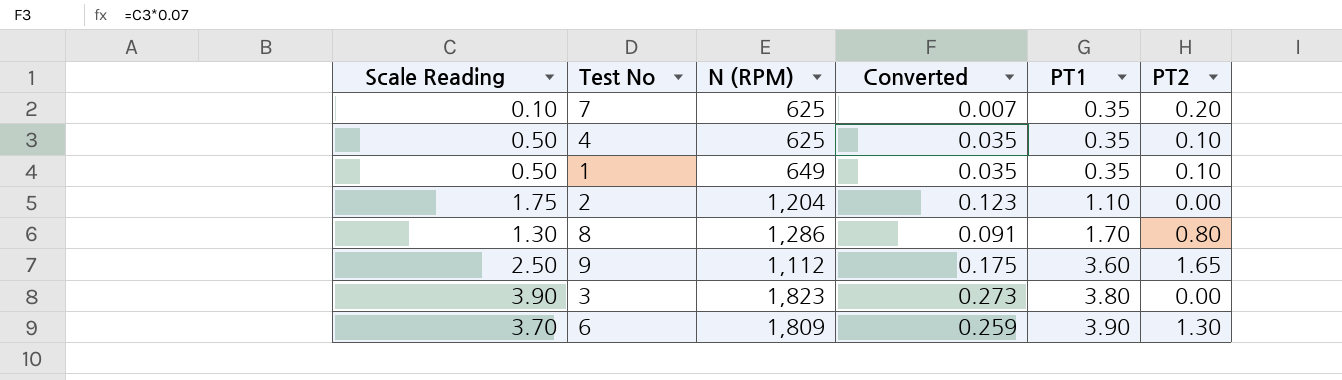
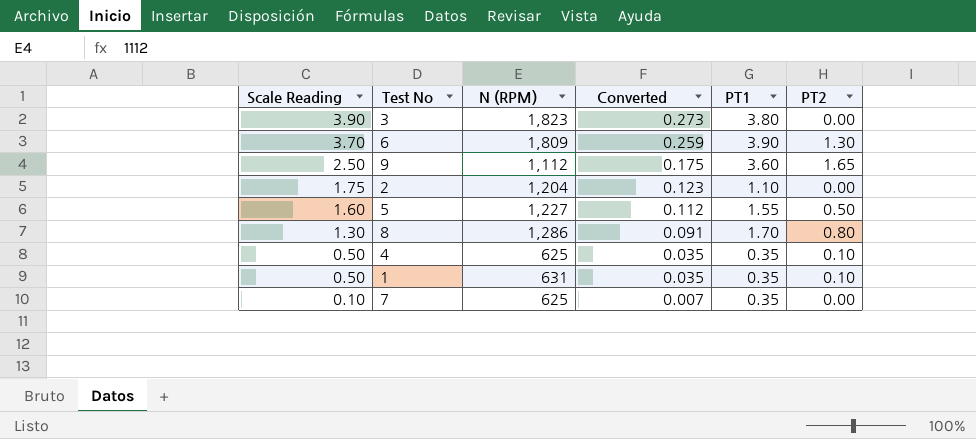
row order: PT1 ascending -> Scale Reading descending
row 5: none -> 1.60 | 1,227 | 0.112 | 1.55 | 0.50
1 | N (RPM): 649 -> 631
7 | PT2: 0.20 -> 0.00

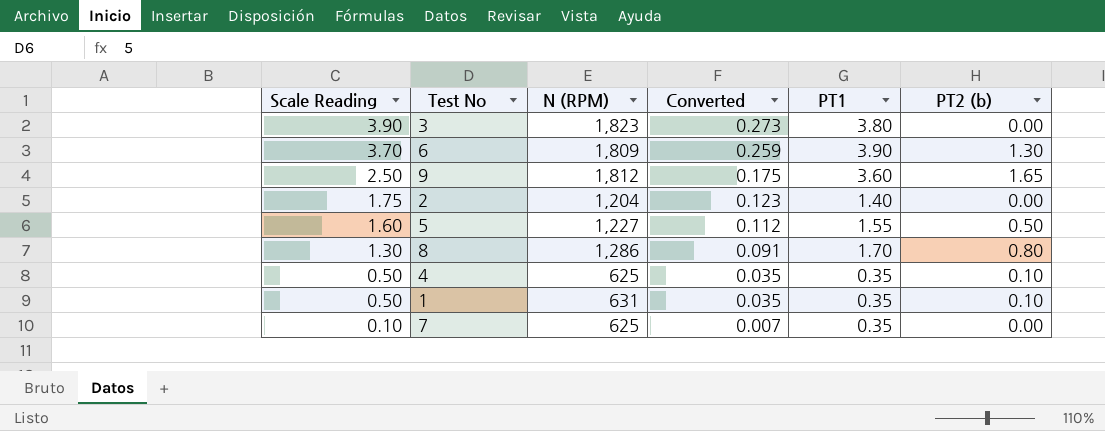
column name: PT2 -> PT2 (b)
9 | N (RPM): 1,112 -> 1,812
2 | PT1: 1.10 -> 1.40

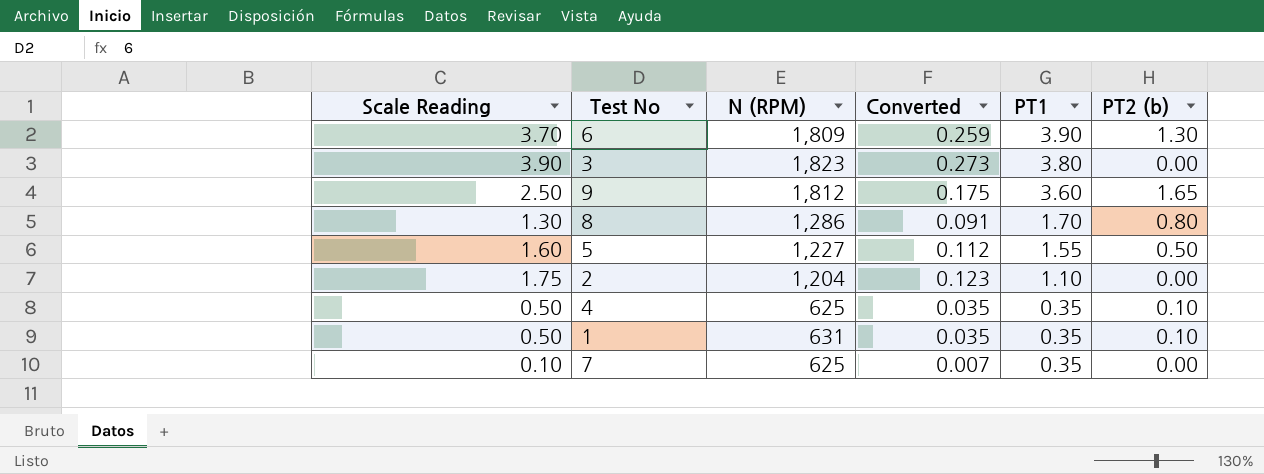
row order: Scale Reading descending -> PT1 descending
2 | PT1: 1.40 -> 1.10

